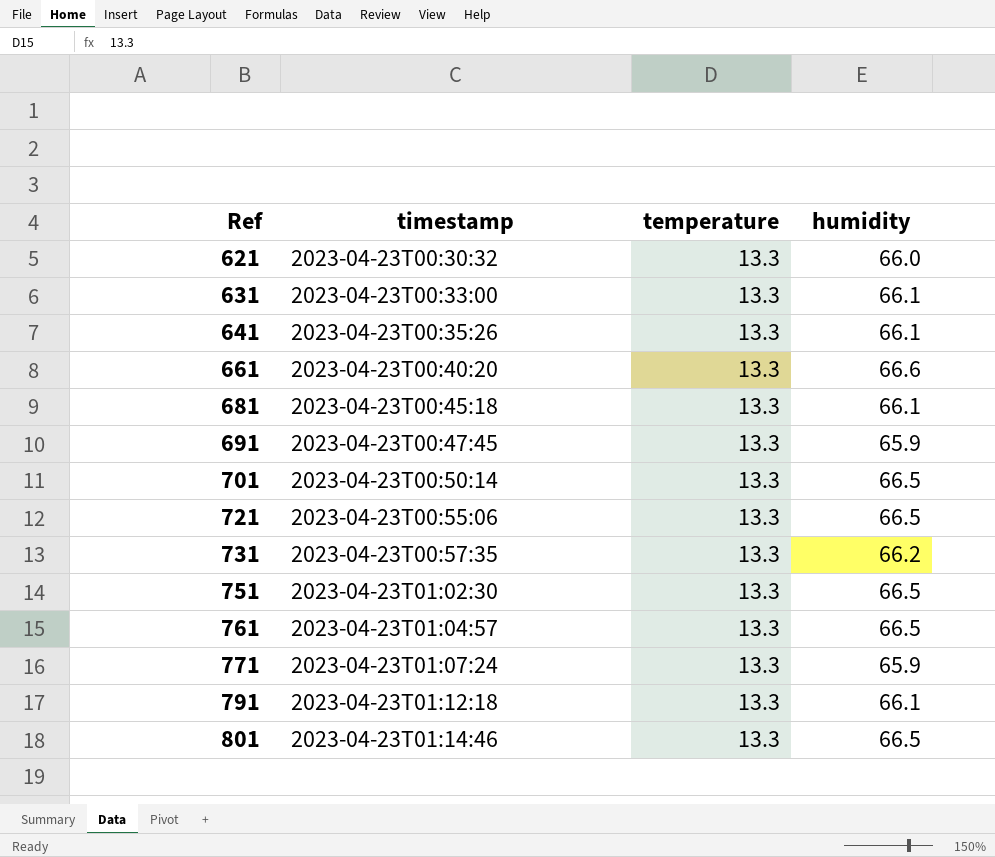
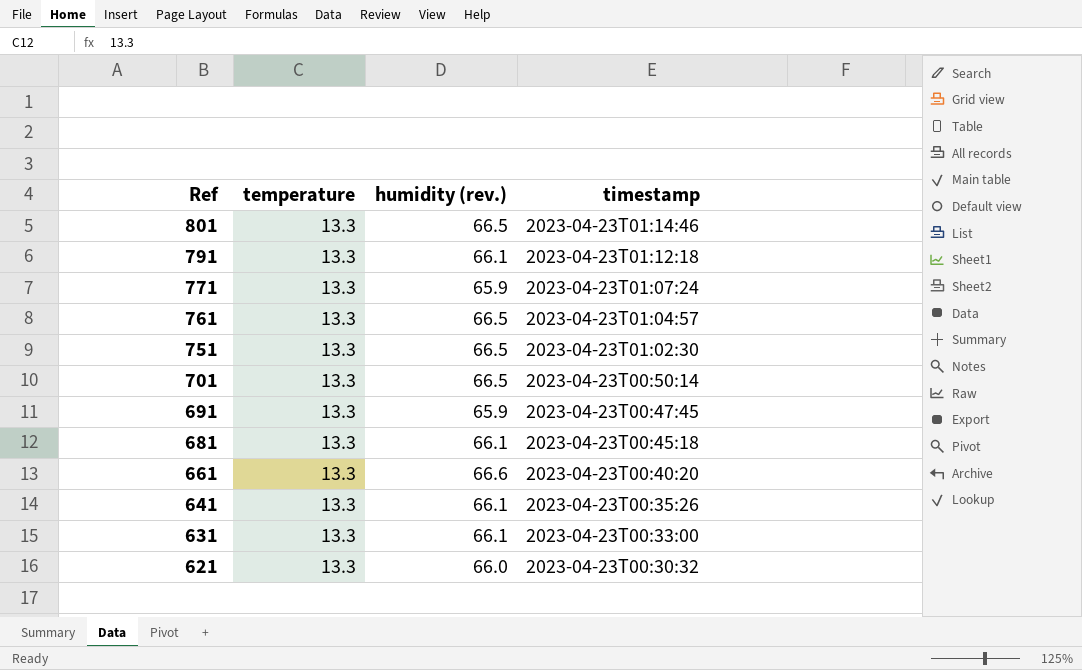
row order: Ref ascending -> Ref descending
column name: humidity -> humidity (rev.)
column timestamp | position: 2 -> 4
row 721: 2023-04-23T00:55:06 | 13.3 | 66.5 -> none
row 731: 2023-04-23T00:57:35 | 13.3 | 66.2 -> none

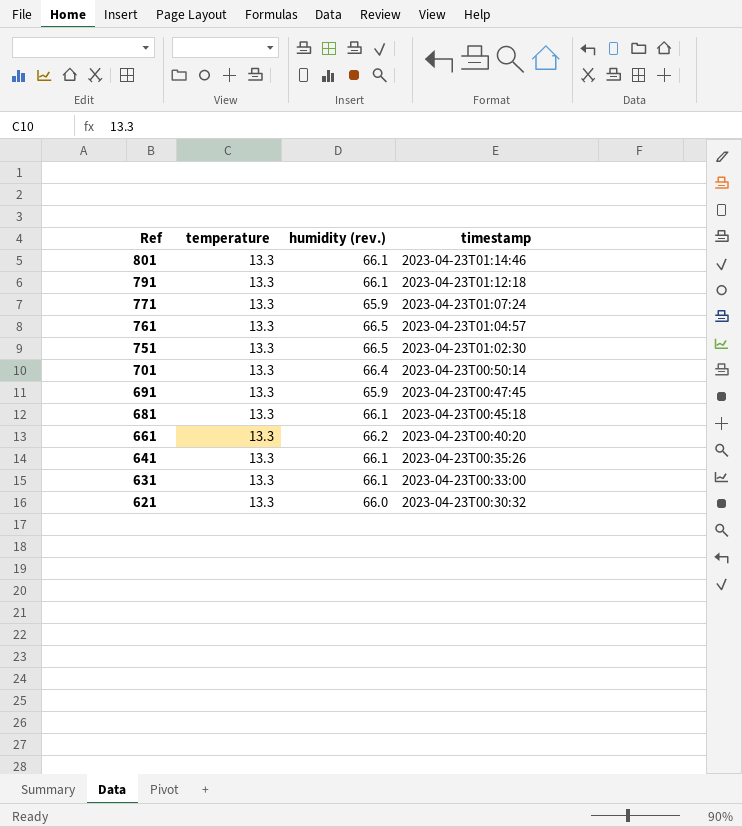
801 | humidity (rev.): 66.5 -> 66.1
701 | humidity (rev.): 66.5 -> 66.4
661 | humidity (rev.): 66.6 -> 66.2

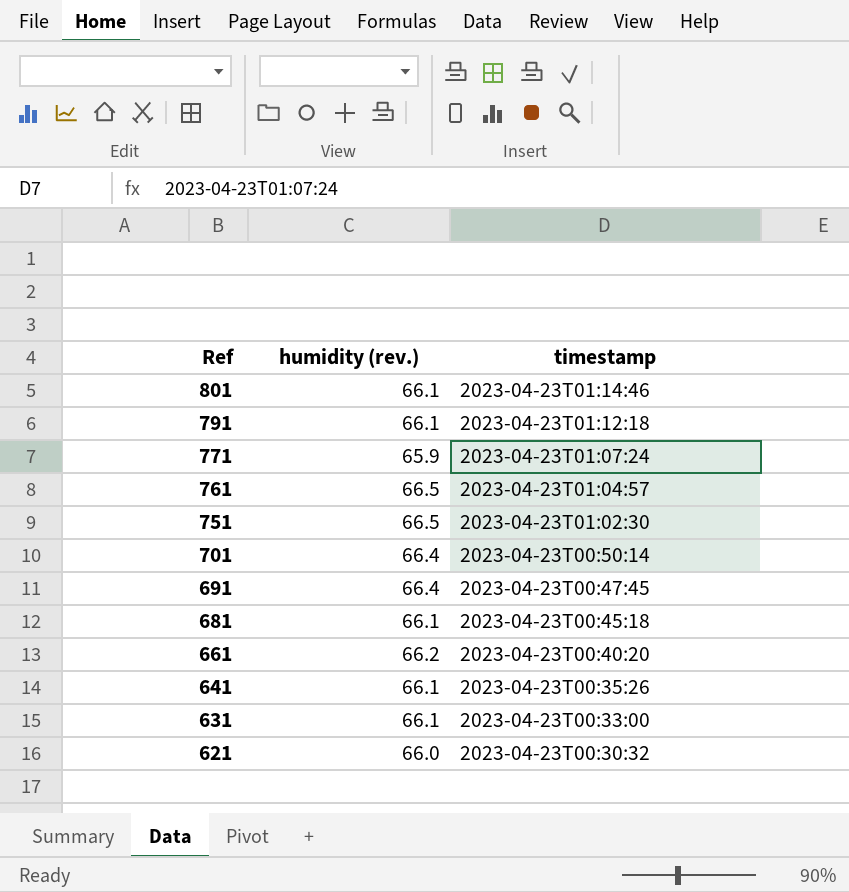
column temperature | position: 2 -> none
691 | humidity (rev.): 65.9 -> 66.4

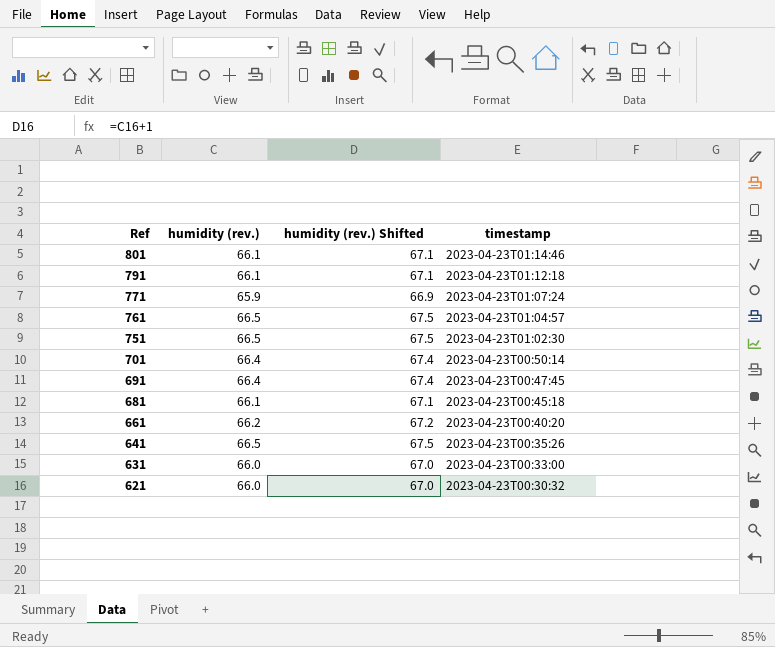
column humidity (rev.) Shifted | formula: none -> [humidity (rev.)] + 1
641 | humidity (rev.): 66.1 -> 66.5
631 | humidity (rev.): 66.1 -> 66.0

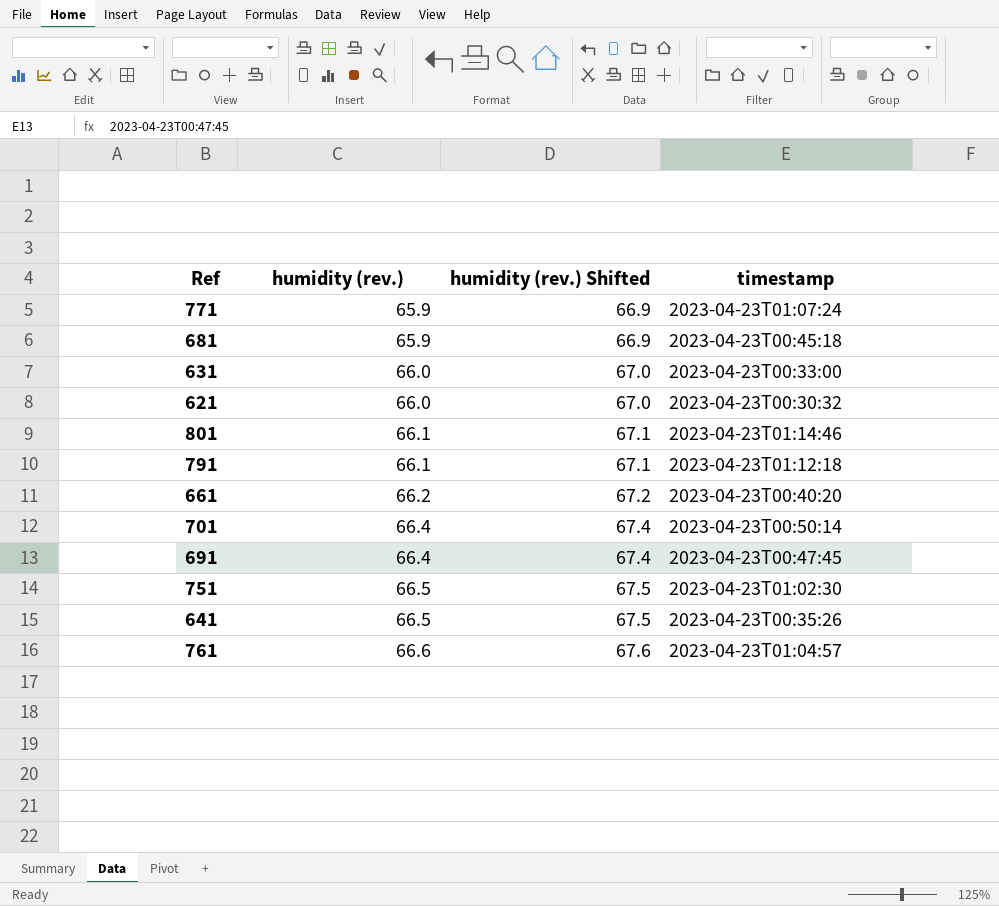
row order: Ref descending -> humidity (rev.) ascending
681 | humidity (rev.): 66.1 -> 65.9
681 | humidity (rev.) Shifted: 67.1 -> 66.9
761 | humidity (rev.): 66.5 -> 66.6
761 | humidity (rev.) Shifted: 67.5 -> 67.6

